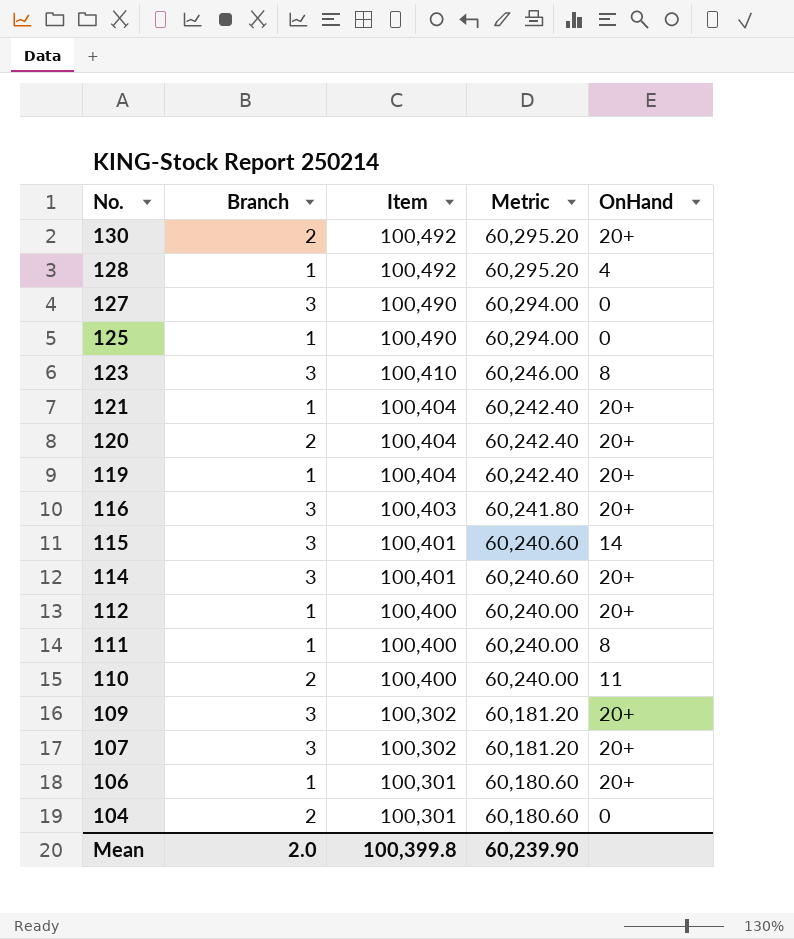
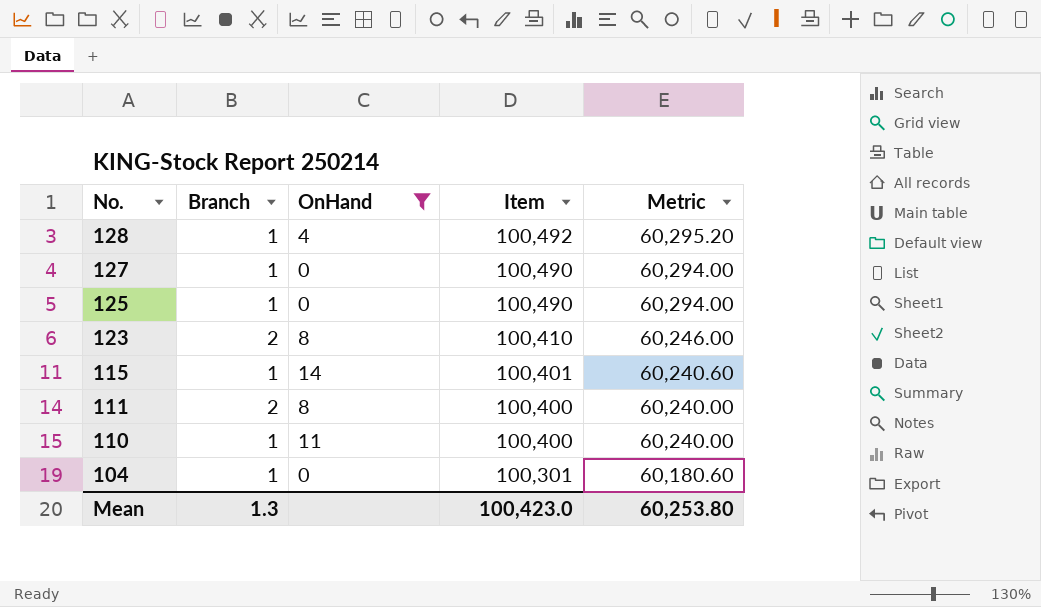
filter: none -> OnHand != 20+
column OnHand | position: 5 -> 3
127 | Branch: 3 -> 1
123 | Branch: 3 -> 2
115 | Branch: 3 -> 1
111 | Branch: 1 -> 2
110 | Branch: 2 -> 1
104 | Branch: 2 -> 1
Mean | Branch: 2.0 -> 1.3
Mean | Item: 100,399.8 -> 100,423.0
Mean | Metric: 60,239.90 -> 60,253.80

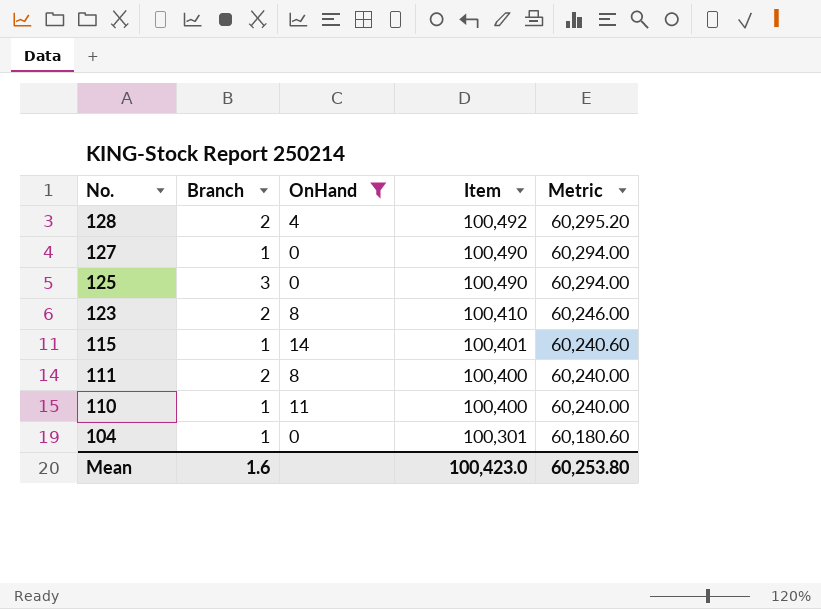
128 | Branch: 1 -> 2
125 | Branch: 1 -> 3
Mean | Branch: 1.3 -> 1.6

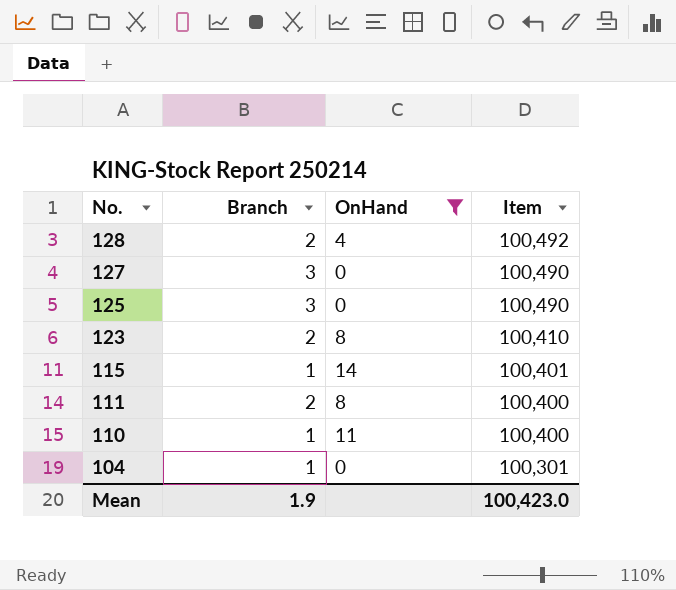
column Metric | formula: [Item] * 0.6 -> none
127 | Branch: 1 -> 3
Mean | Branch: 1.6 -> 1.9

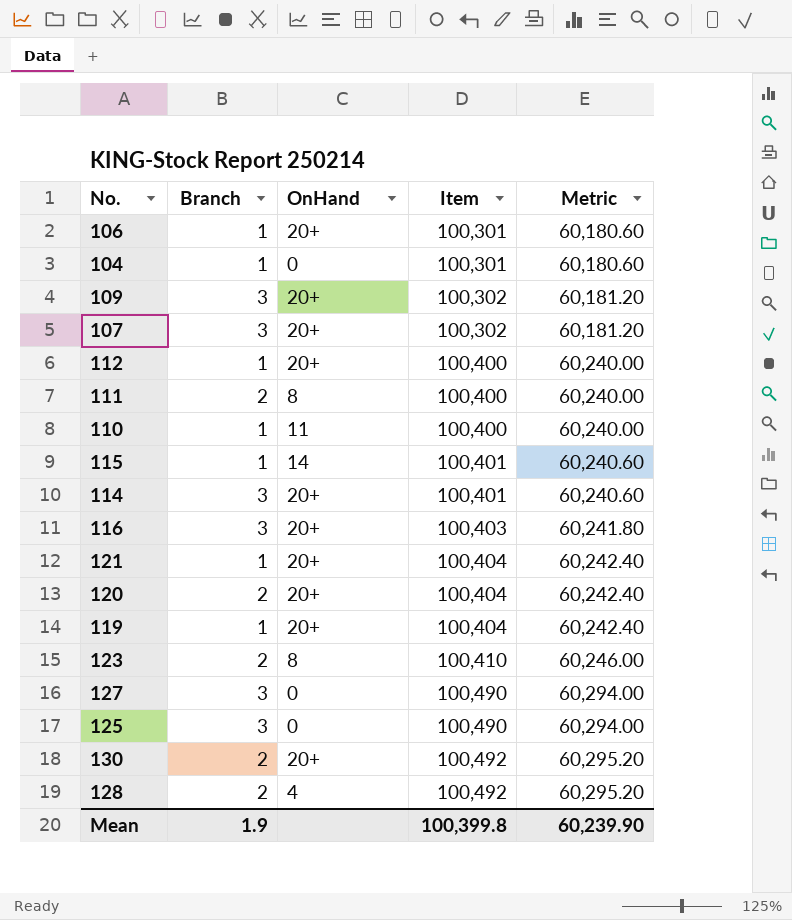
filter: OnHand != 20+ -> none
row order: No. descending -> Item ascending
column Metric | formula: none -> [Item] * 0.6
Mean | Item: 100,423.0 -> 100,399.8

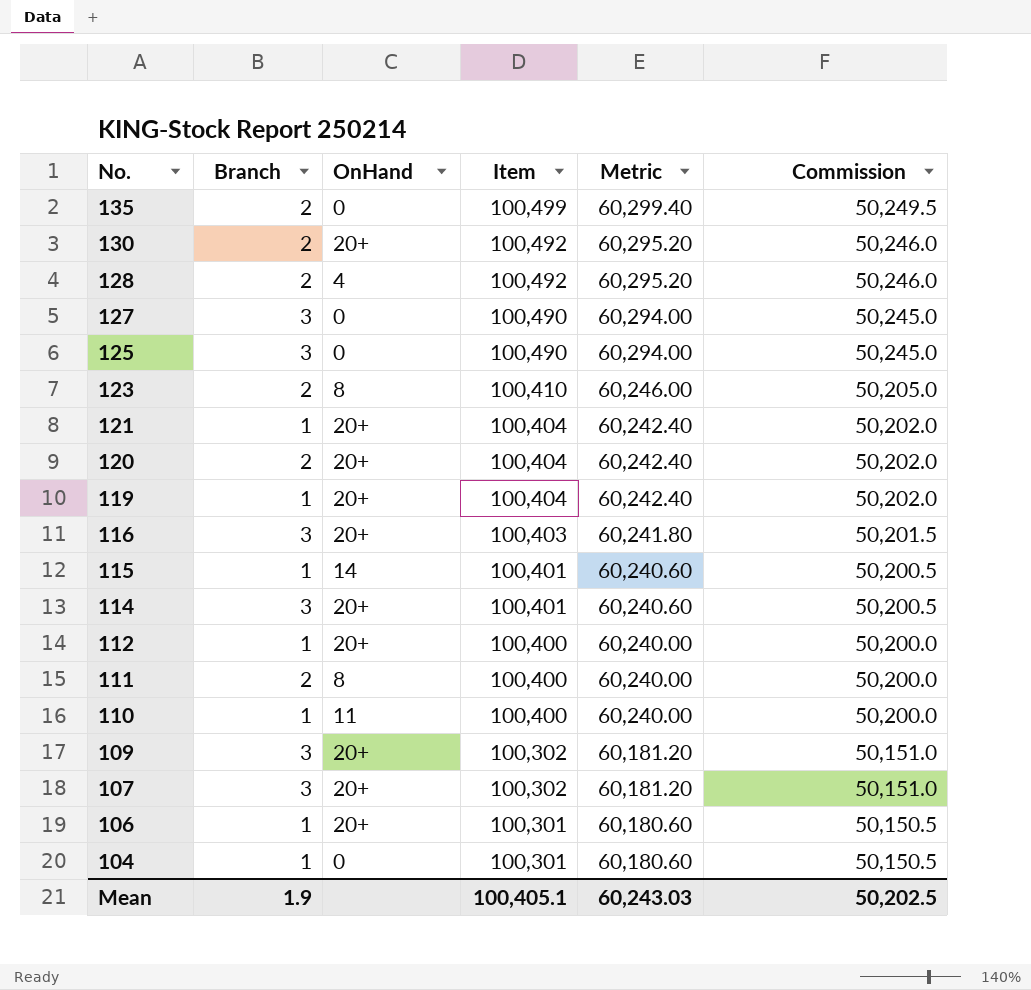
row order: Item ascending -> No. descending
column Commission | formula: none -> [Item] * 0.5
row 135: none -> 2 | 0 | 100,499 | 60,299.40 | 50,249.5
Mean | Item: 100,399.8 -> 100,405.1
Mean | Metric: 60,239.90 -> 60,243.03

